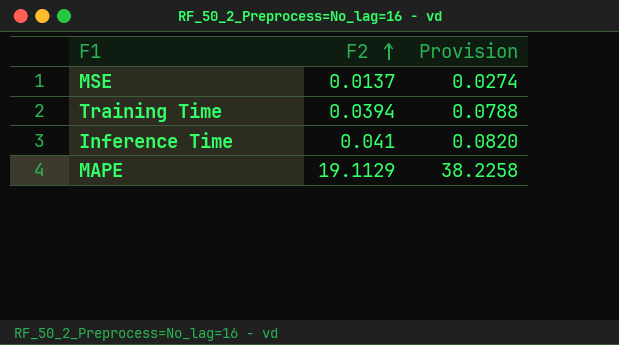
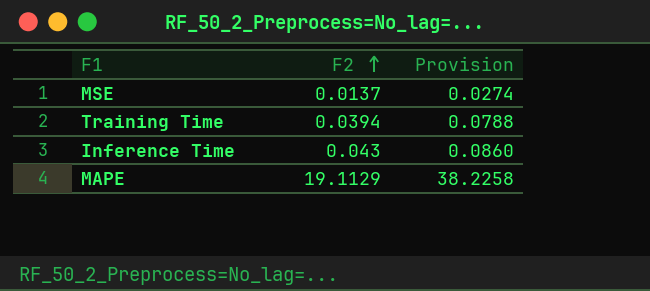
Inference Time | F2: 0.041 -> 0.043
Inference Time | Provision: 0.0820 -> 0.0860

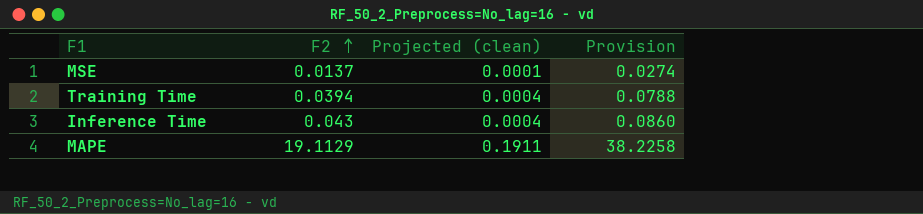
column Projected (clean) | formula: none -> [F2] * 0.01

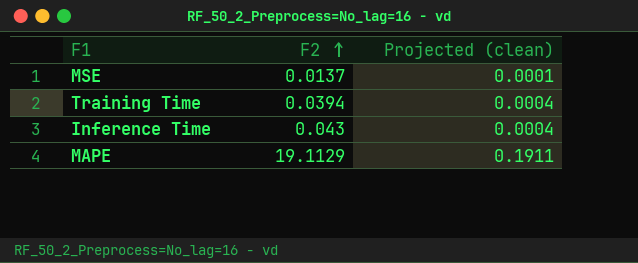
column Provision | formula: [F2] * 2 -> none

